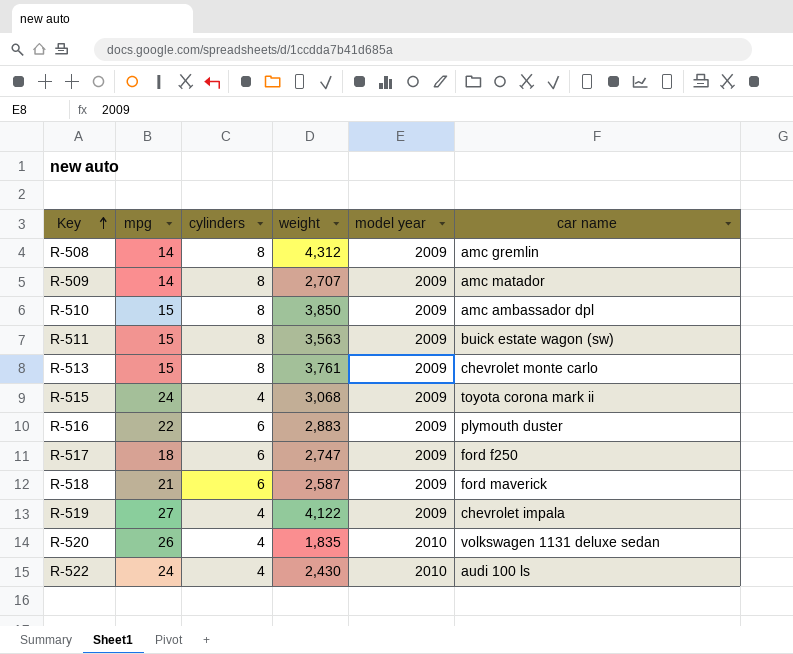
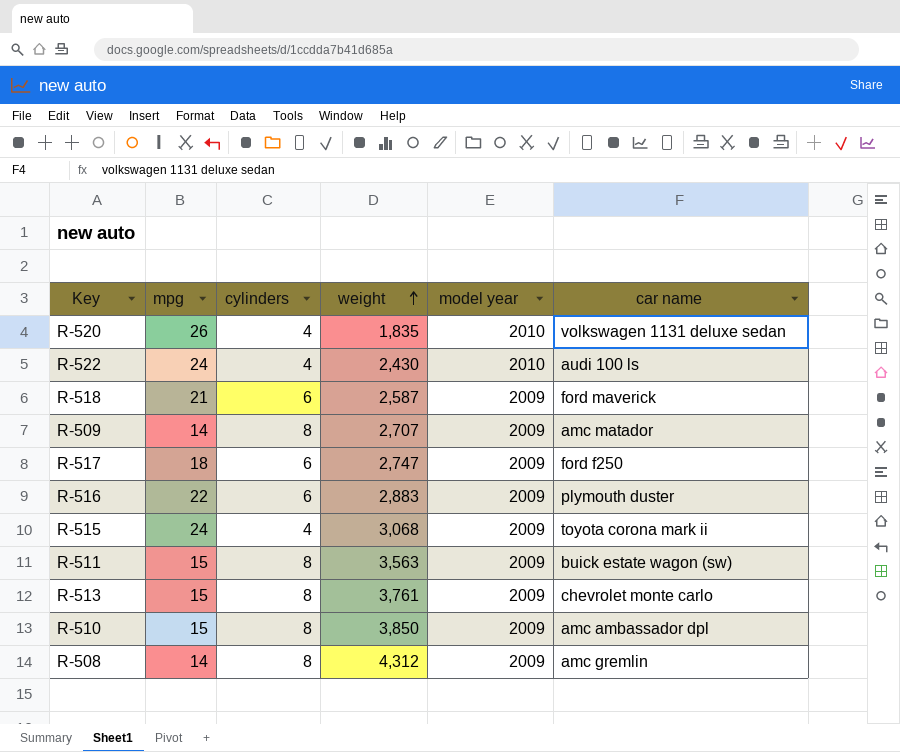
row order: Key ascending -> weight ascending
row R-519: 27 | 4 | 4,122 | 2009 | chevrolet impala -> none

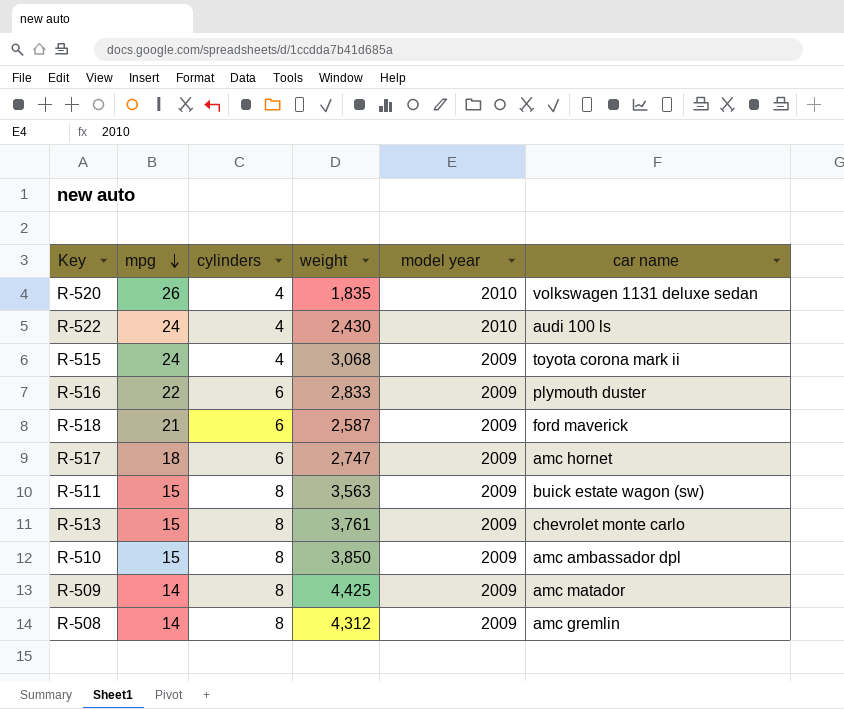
row order: weight ascending -> mpg descending
R-516 | weight: 2,883 -> 2,833
R-517 | car name: ford f250 -> amc hornet
R-509 | weight: 2,707 -> 4,425

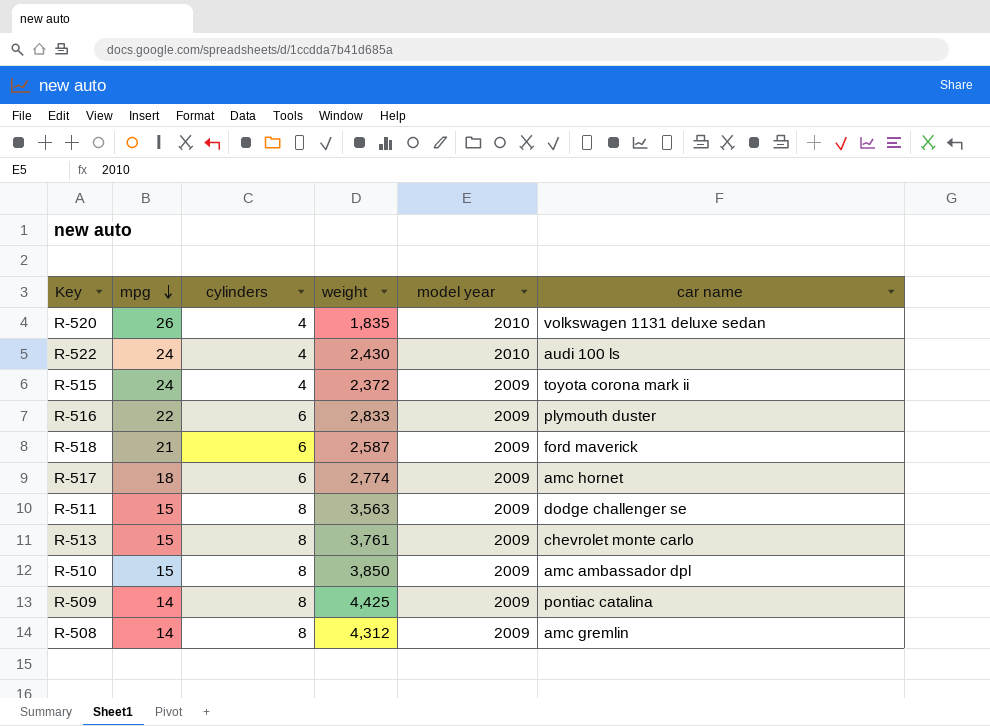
R-515 | weight: 3,068 -> 2,372
R-517 | weight: 2,747 -> 2,774
R-511 | car name: buick estate wagon (sw) -> dodge challenger se
R-509 | car name: amc matador -> pontiac catalina

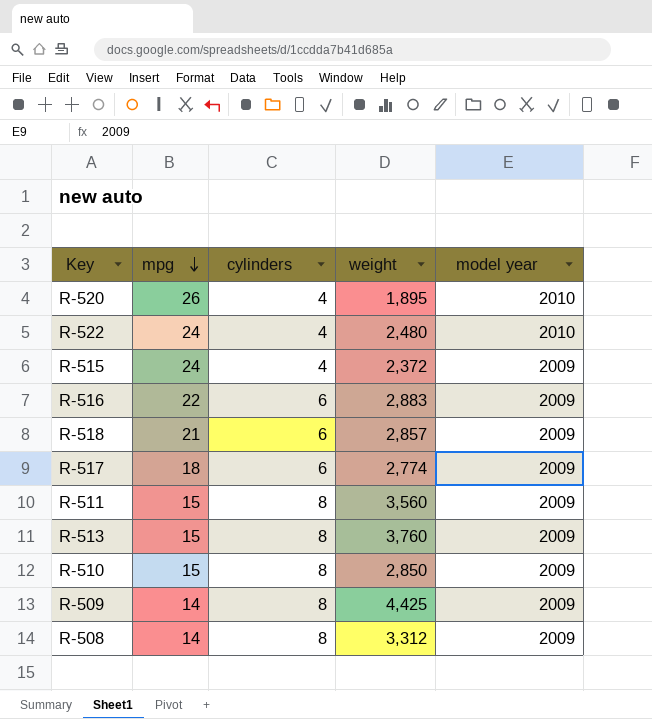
column car name | position: 6 -> none
R-520 | weight: 1,835 -> 1,895
R-522 | weight: 2,430 -> 2,480
R-516 | weight: 2,833 -> 2,883
R-518 | weight: 2,587 -> 2,857
R-511 | weight: 3,563 -> 3,560
R-513 | weight: 3,761 -> 3,760
R-510 | weight: 3,850 -> 2,850
R-508 | weight: 4,312 -> 3,312

